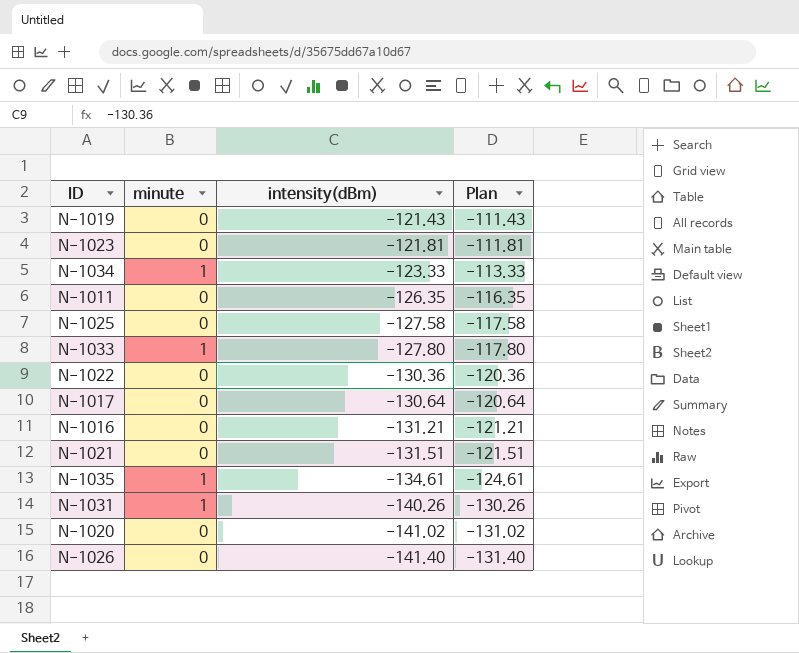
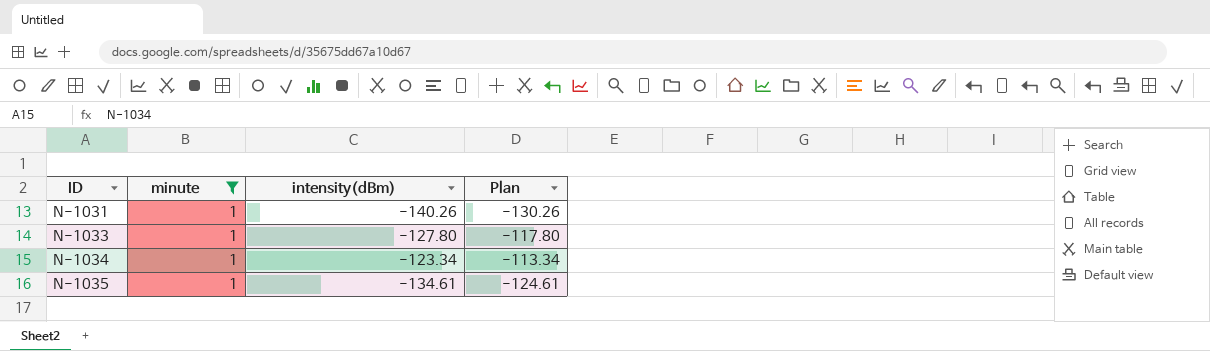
filter: none -> minute = 1
row order: intensity(dBm) descending -> ID ascending
N-1034 | intensity(dBm): -123.33 -> -123.34
N-1034 | Plan: -113.33 -> -113.34

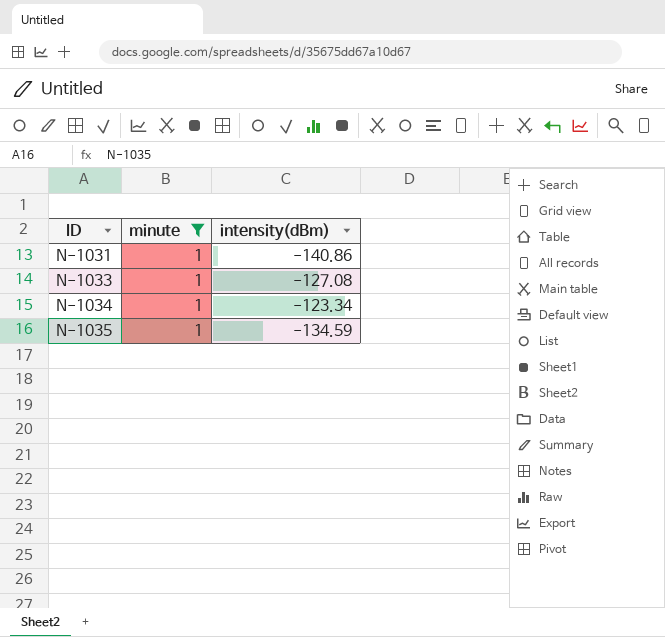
column Plan | formula: [intensity(dBm)] + 10 -> none
N-1031 | intensity(dBm): -140.26 -> -140.86
N-1033 | intensity(dBm): -127.80 -> -127.08
N-1035 | intensity(dBm): -134.61 -> -134.59

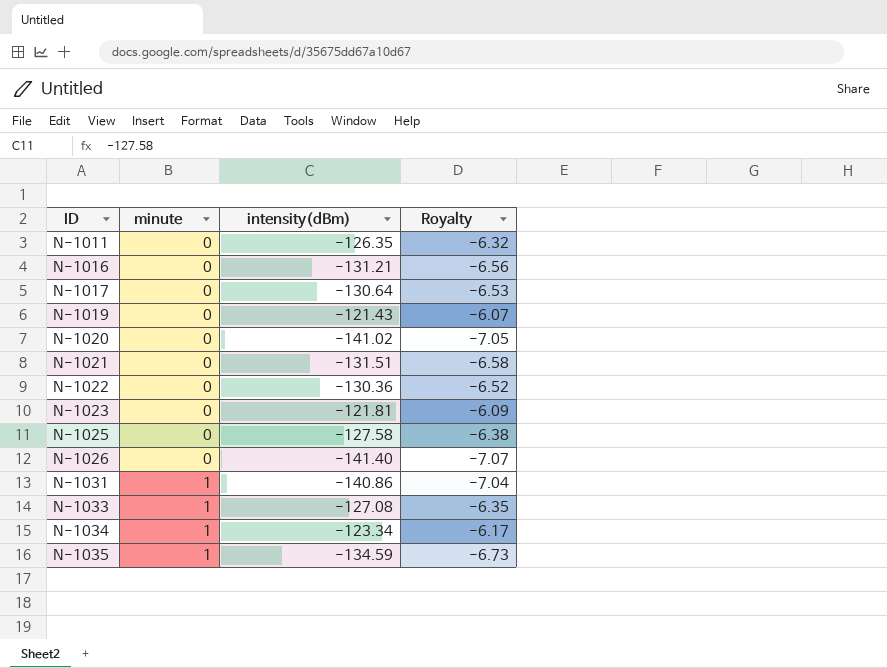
filter: minute = 1 -> none
column Royalty | formula: none -> [intensity(dBm)] * 0.05

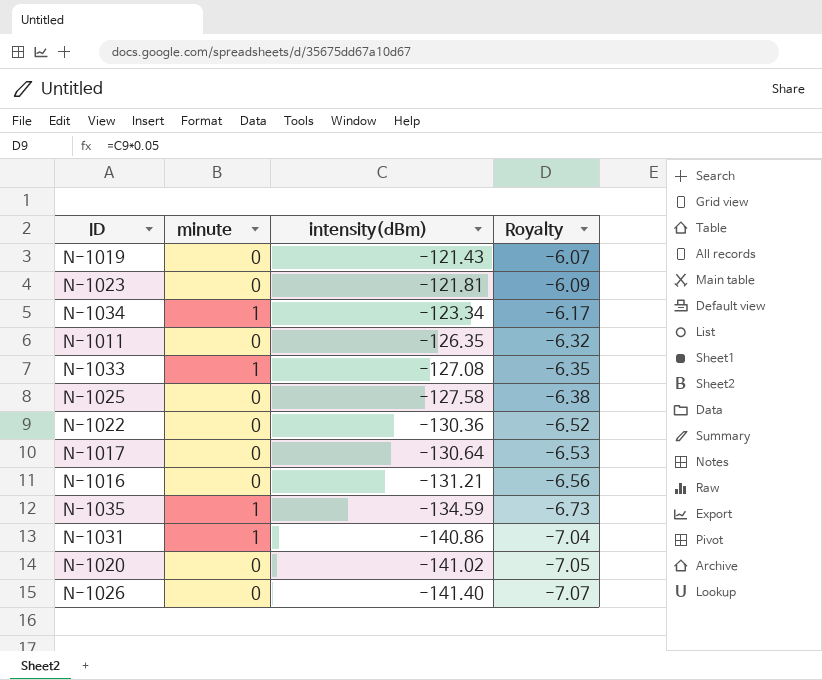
row order: ID ascending -> intensity(dBm) descending
row N-1021: 0 | -131.51 | -6.58 -> none

